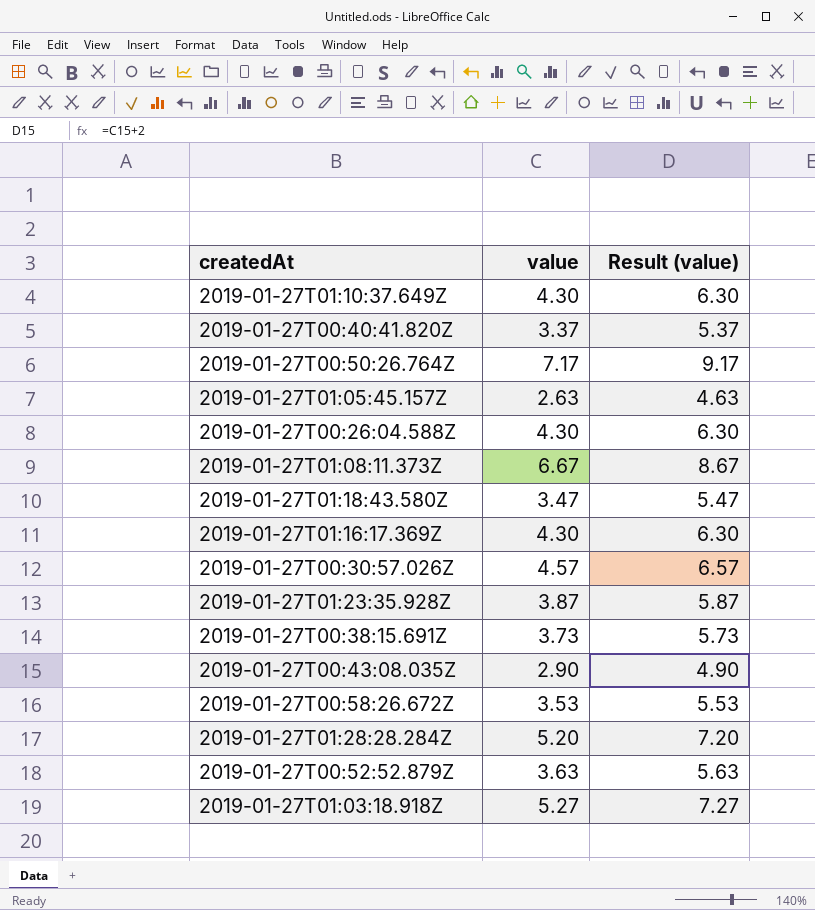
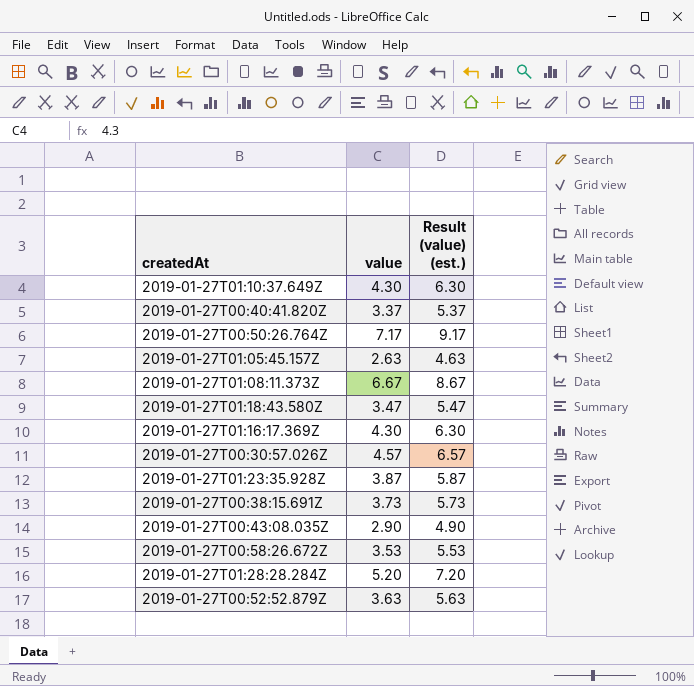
column name: Result (value) -> Result (value) (est.)
row 2019-01-27T00:26:04.588Z: 4.30 | 6.30 -> none
row 2019-01-27T01:03:18.918Z: 5.27 | 7.27 -> none

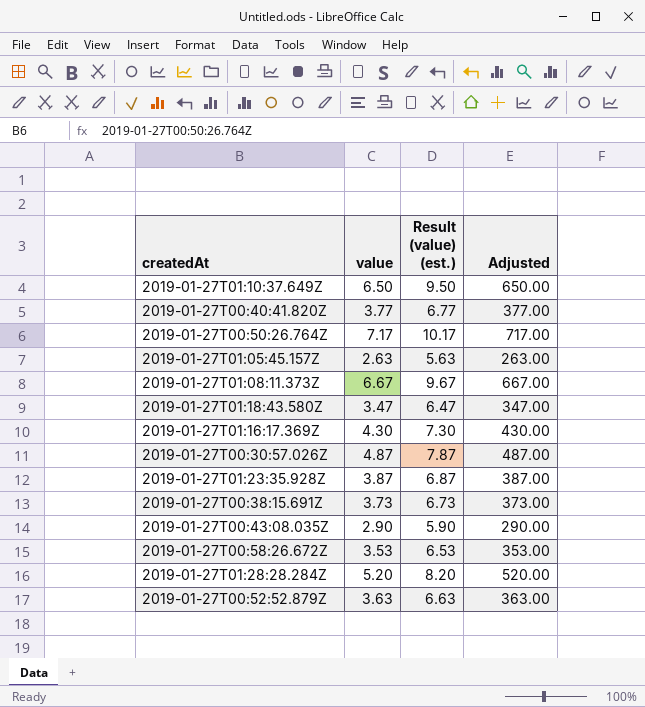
column Result (value) (est.) | formula: [value] + 2 -> [value] + 3
column Adjusted | formula: none -> [value] * 100
2019-01-27T01:10:37.649Z | value: 4.30 -> 6.50
2019-01-27T00:40:41.820Z | value: 3.37 -> 3.77
2019-01-27T00:30:57.026Z | value: 4.57 -> 4.87

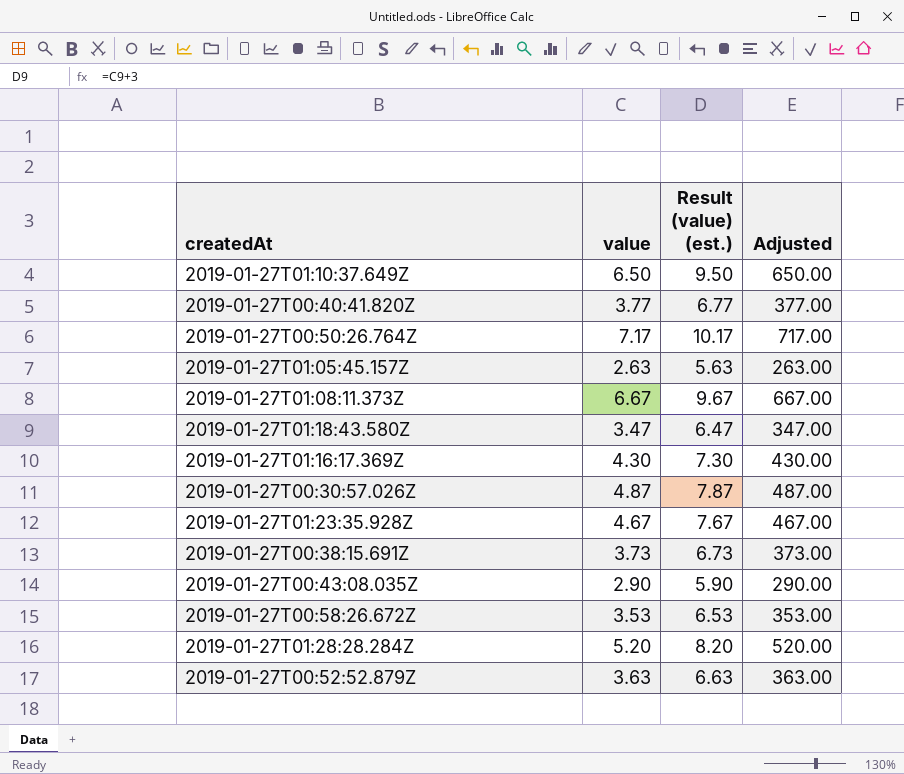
2019-01-27T01:23:35.928Z | value: 3.87 -> 4.67
2019-01-27T01:23:35.928Z | Result (value) (est.): 6.87 -> 7.67
2019-01-27T01:23:35.928Z | Adjusted: 387.00 -> 467.00

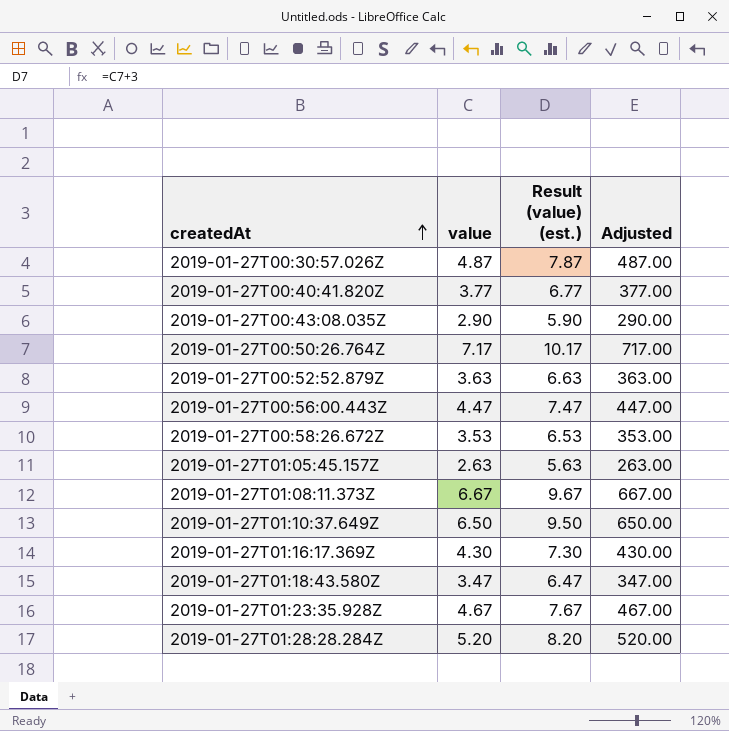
row order: none -> createdAt ascending
row 2019-01-27T00:38:15.691Z: 3.73 | 6.73 | 373.00 -> none
row 2019-01-27T00:56:00.443Z: none -> 4.47 | 7.47 | 447.00

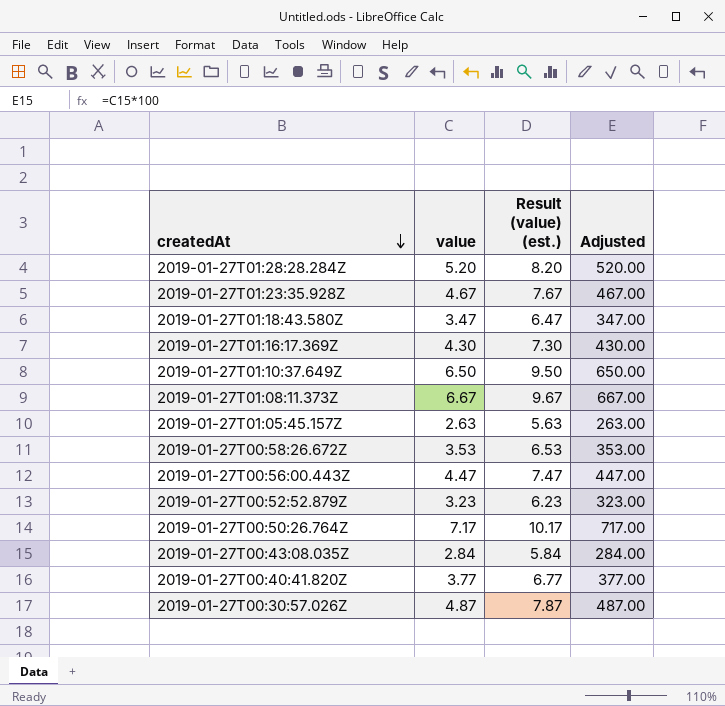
row order: createdAt ascending -> createdAt descending
2019-01-27T00:52:52.879Z | value: 3.63 -> 3.23
2019-01-27T00:52:52.879Z | Result (value) (est.): 6.63 -> 6.23
2019-01-27T00:52:52.879Z | Adjusted: 363.00 -> 323.00
2019-01-27T00:43:08.035Z | value: 2.90 -> 2.84
2019-01-27T00:43:08.035Z | Result (value) (est.): 5.90 -> 5.84
2019-01-27T00:43:08.035Z | Adjusted: 290.00 -> 284.00

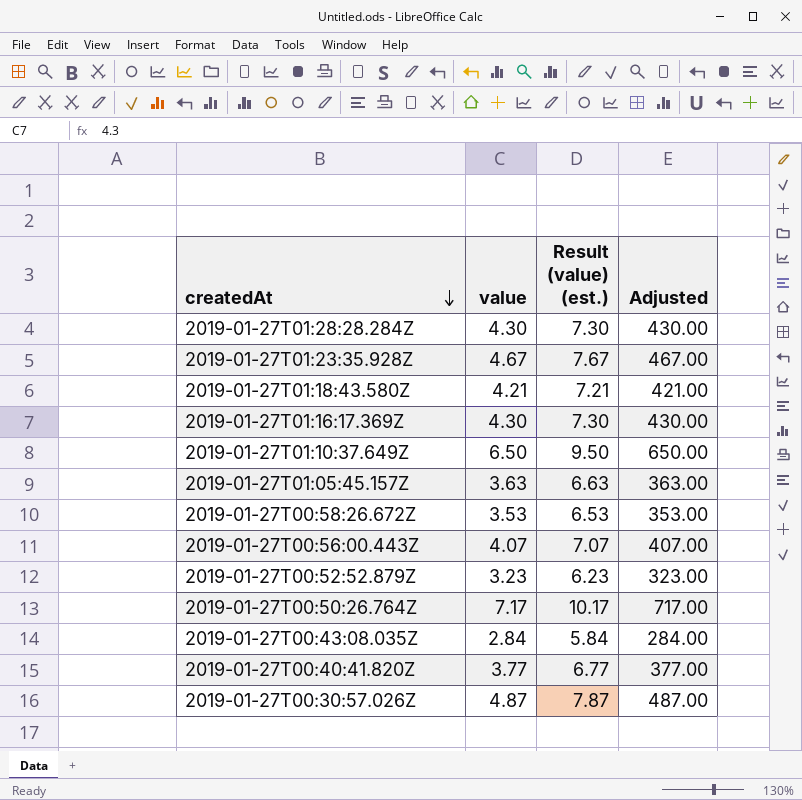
row 2019-01-27T01:08:11.373Z: 6.67 | 9.67 | 667.00 -> none
2019-01-27T01:28:28.284Z | value: 5.20 -> 4.30
2019-01-27T01:28:28.284Z | Result (value) (est.): 8.20 -> 7.30
2019-01-27T01:28:28.284Z | Adjusted: 520.00 -> 430.00
2019-01-27T01:18:43.580Z | value: 3.47 -> 4.21
2019-01-27T01:18:43.580Z | Result (value) (est.): 6.47 -> 7.21
2019-01-27T01:18:43.580Z | Adjusted: 347.00 -> 421.00
2019-01-27T01:05:45.157Z | value: 2.63 -> 3.63
2019-01-27T01:05:45.157Z | Result (value) (est.): 5.63 -> 6.63
2019-01-27T01:05:45.157Z | Adjusted: 263.00 -> 363.00
2019-01-27T00:56:00.443Z | value: 4.47 -> 4.07
2019-01-27T00:56:00.443Z | Result (value) (est.): 7.47 -> 7.07
2019-01-27T00:56:00.443Z | Adjusted: 447.00 -> 407.00

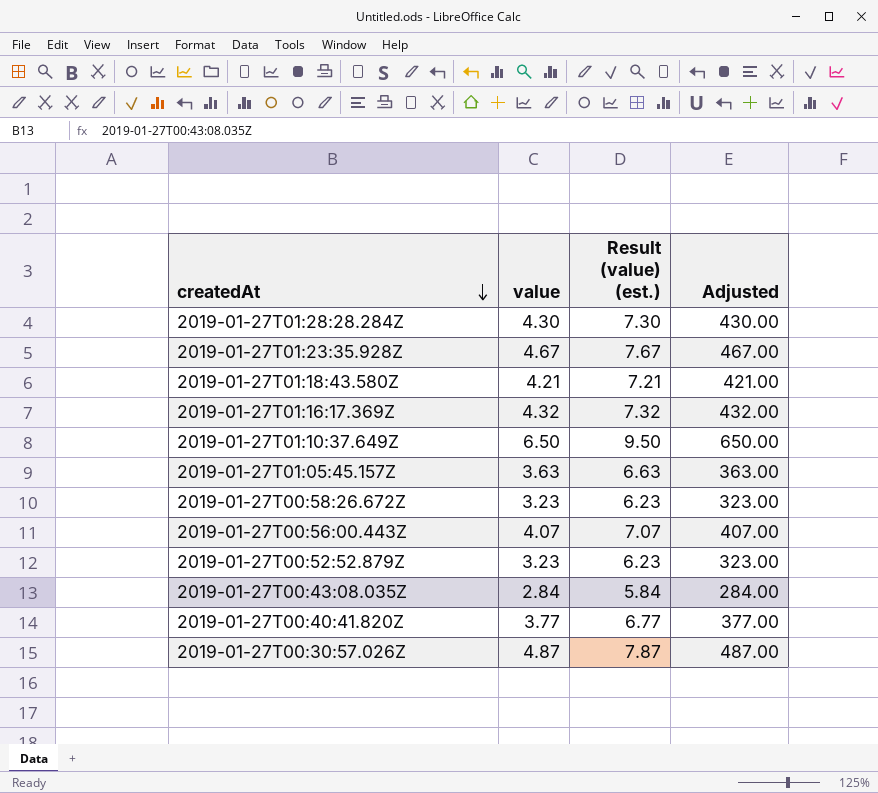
row 2019-01-27T00:50:26.764Z: 7.17 | 10.17 | 717.00 -> none
2019-01-27T01:16:17.369Z | value: 4.30 -> 4.32
2019-01-27T01:16:17.369Z | Result (value) (est.): 7.30 -> 7.32
2019-01-27T01:16:17.369Z | Adjusted: 430.00 -> 432.00
2019-01-27T00:58:26.672Z | value: 3.53 -> 3.23
2019-01-27T00:58:26.672Z | Result (value) (est.): 6.53 -> 6.23
2019-01-27T00:58:26.672Z | Adjusted: 353.00 -> 323.00

